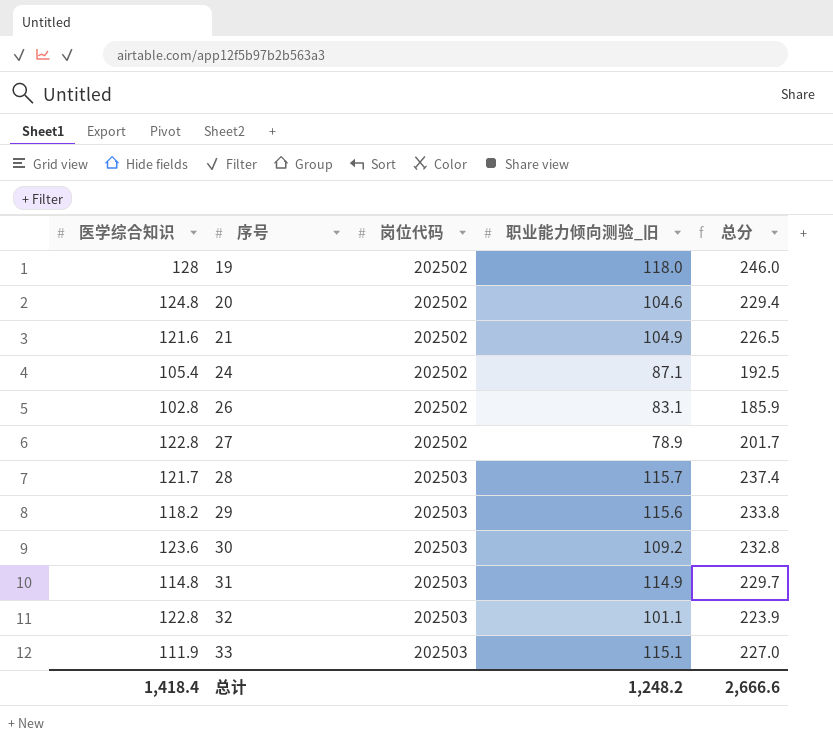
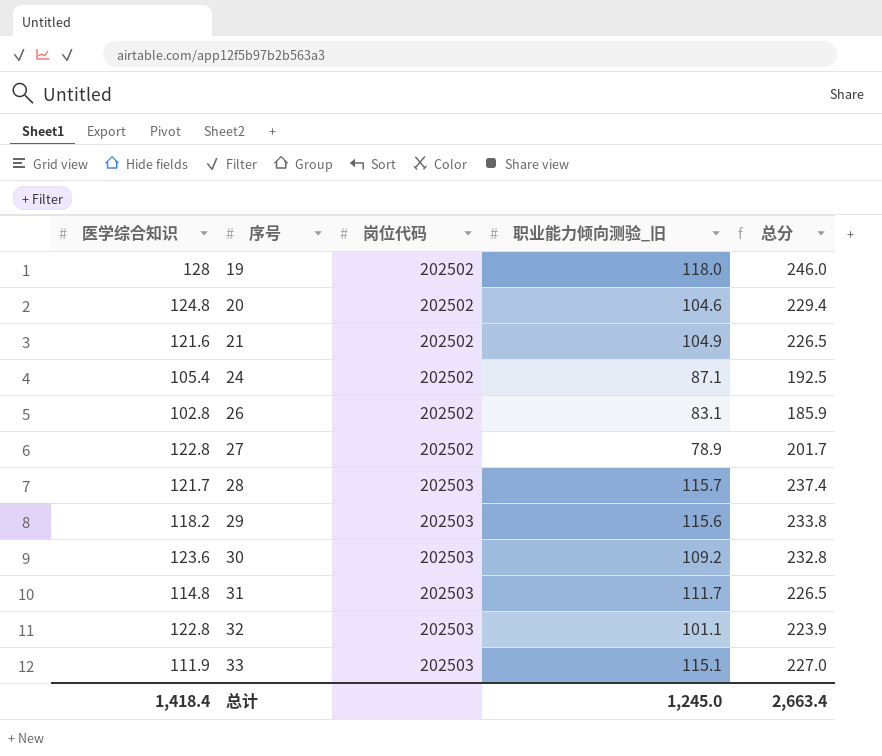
31 | 职业能力倾向测验_旧: 114.9 -> 111.7
31 | 总分: 229.7 -> 226.5
总计 | 职业能力倾向测验_旧: 1,248.2 -> 1,245.0
总计 | 总分: 2,666.6 -> 2,663.4

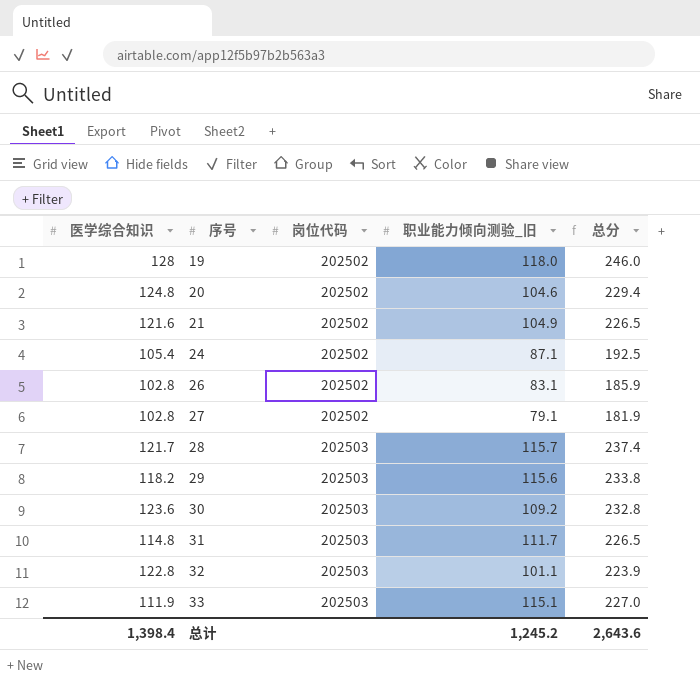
27 | 医学综合知识: 122.8 -> 102.8
27 | 职业能力倾向测验_旧: 78.9 -> 79.1
27 | 总分: 201.7 -> 181.9
总计 | 医学综合知识: 1,418.4 -> 1,398.4
总计 | 职业能力倾向测验_旧: 1,245.0 -> 1,245.2
总计 | 总分: 2,663.4 -> 2,643.6

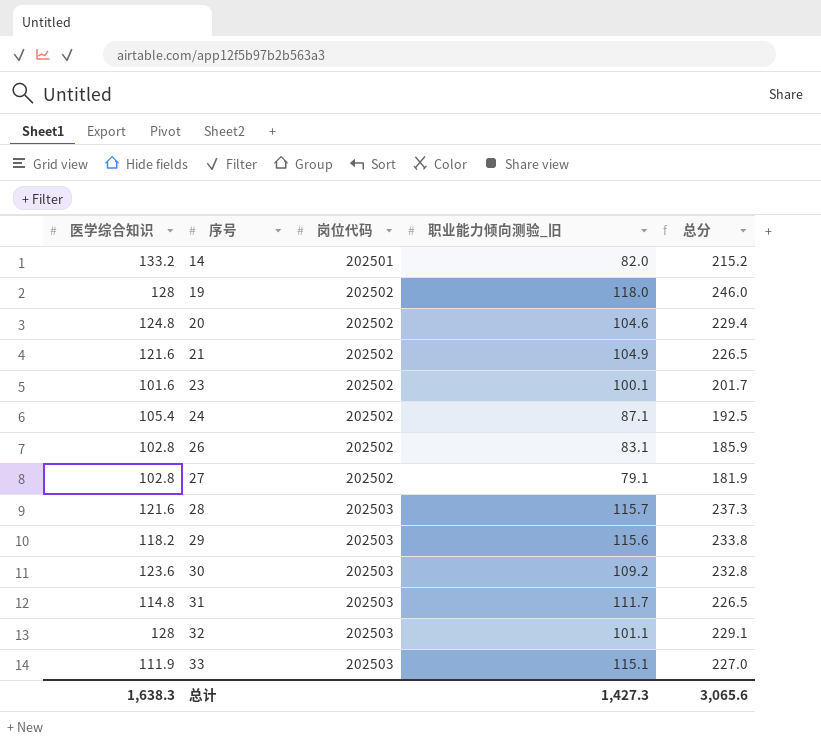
row 14: none -> 133.2 | 202501 | 82.0 | 215.2
row 23: none -> 101.6 | 202502 | 100.1 | 201.7
28 | 医学综合知识: 121.7 -> 121.6
28 | 总分: 237.4 -> 237.3
32 | 医学综合知识: 122.8 -> 128
32 | 总分: 223.9 -> 229.1
总计 | 医学综合知识: 1,398.4 -> 1,638.3
总计 | 职业能力倾向测验_旧: 1,245.2 -> 1,427.3
总计 | 总分: 2,643.6 -> 3,065.6

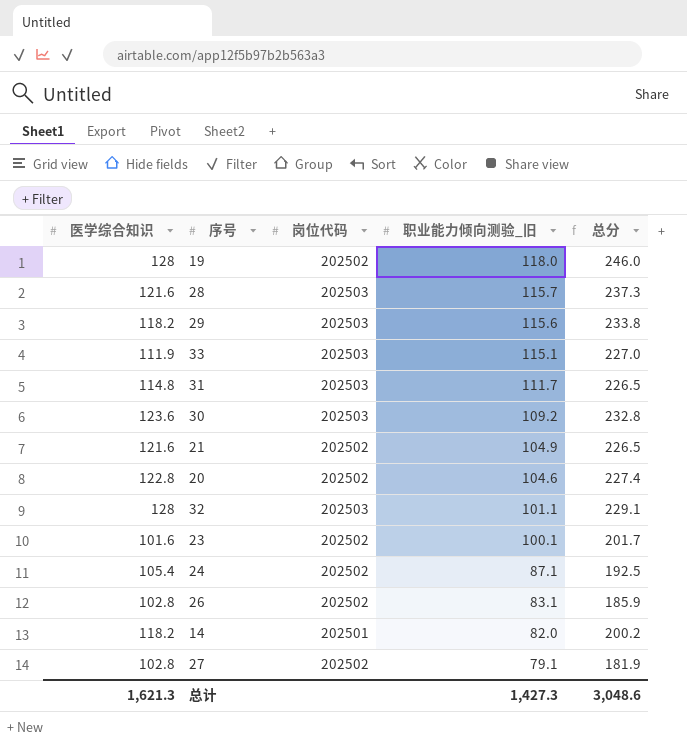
row order: 序号 ascending -> 职业能力倾向测验_旧 descending
20 | 医学综合知识: 124.8 -> 122.8
20 | 总分: 229.4 -> 227.4
14 | 医学综合知识: 133.2 -> 118.2
14 | 总分: 215.2 -> 200.2
总计 | 医学综合知识: 1,638.3 -> 1,621.3
总计 | 总分: 3,065.6 -> 3,048.6

